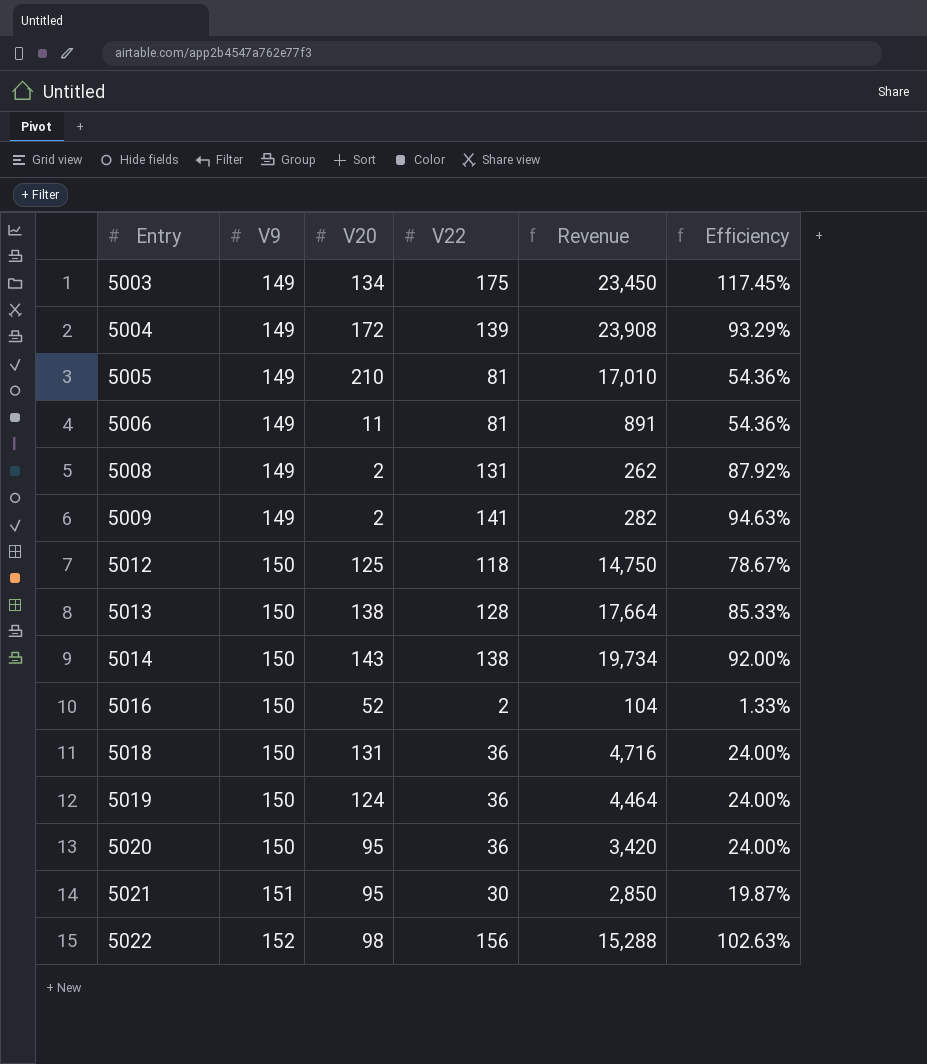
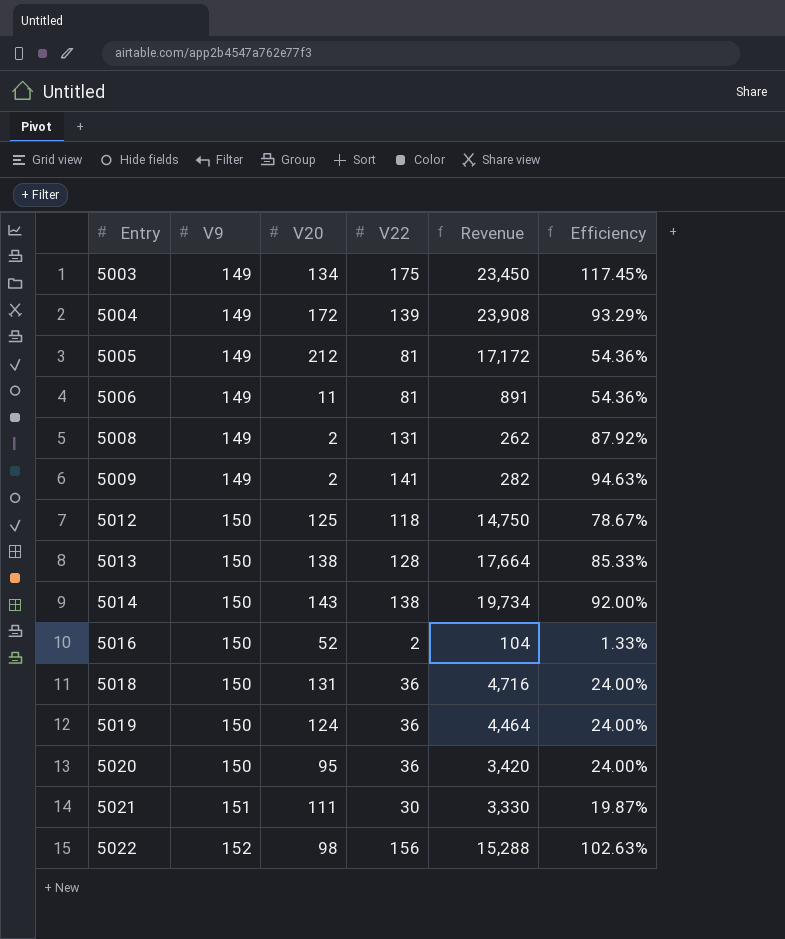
5005 | V20: 210 -> 212
5005 | Revenue: 17,010 -> 17,172
5021 | V20: 95 -> 111
5021 | Revenue: 2,850 -> 3,330

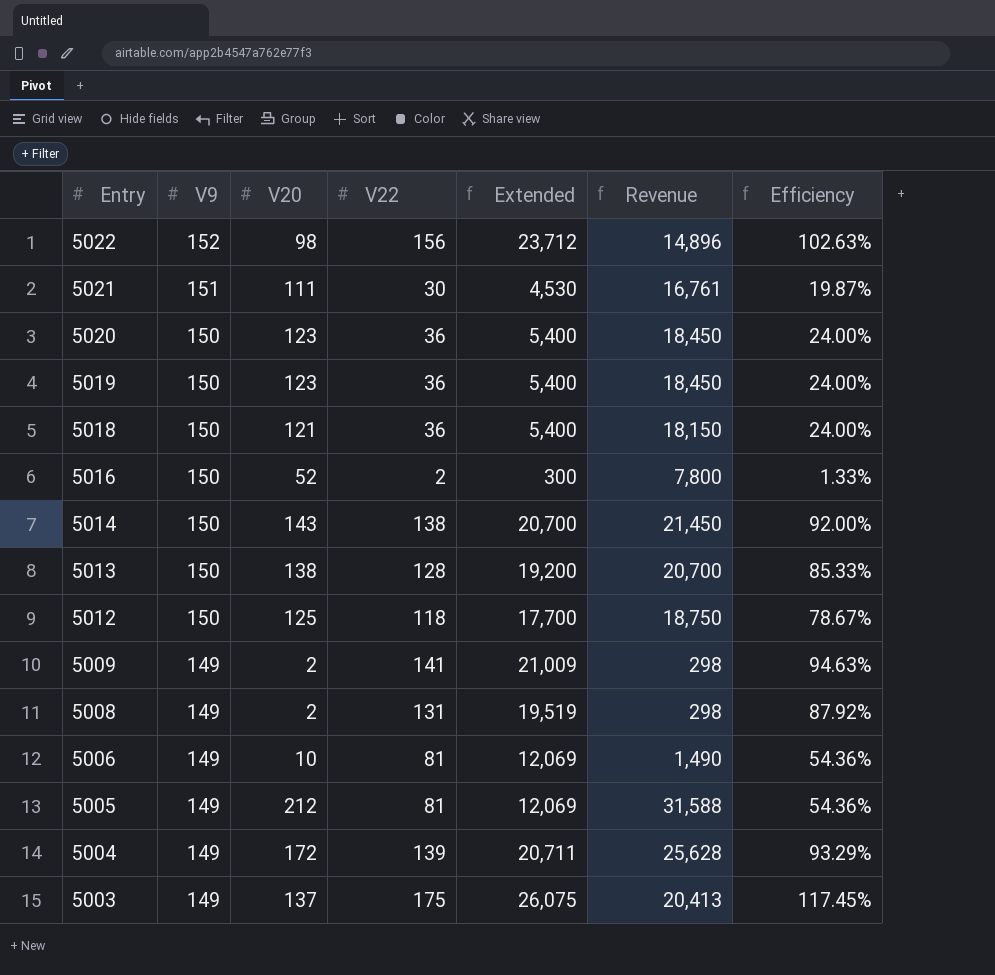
row order: Entry ascending -> Entry descending
column Extended | formula: none -> [V9] * [V22]
column Revenue | formula: [V20] * [V22] -> [V9] * [V20]
5020 | V20: 95 -> 123
5019 | V20: 124 -> 123
5018 | V20: 131 -> 121
5006 | V20: 11 -> 10
5003 | V20: 134 -> 137

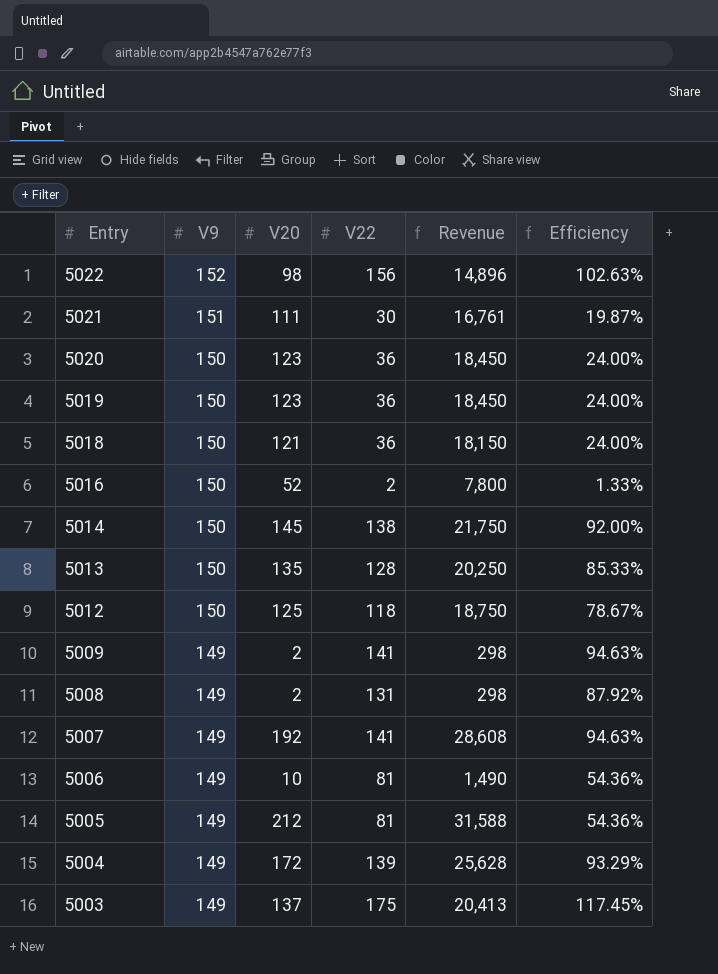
column Extended | formula: [V9] * [V22] -> none
5014 | V20: 143 -> 145
5014 | Revenue: 21,450 -> 21,750
5013 | V20: 138 -> 135
5013 | Revenue: 20,700 -> 20,250
row 5007: none -> 149 | 192 | 141 | 28,608 | 94.63%

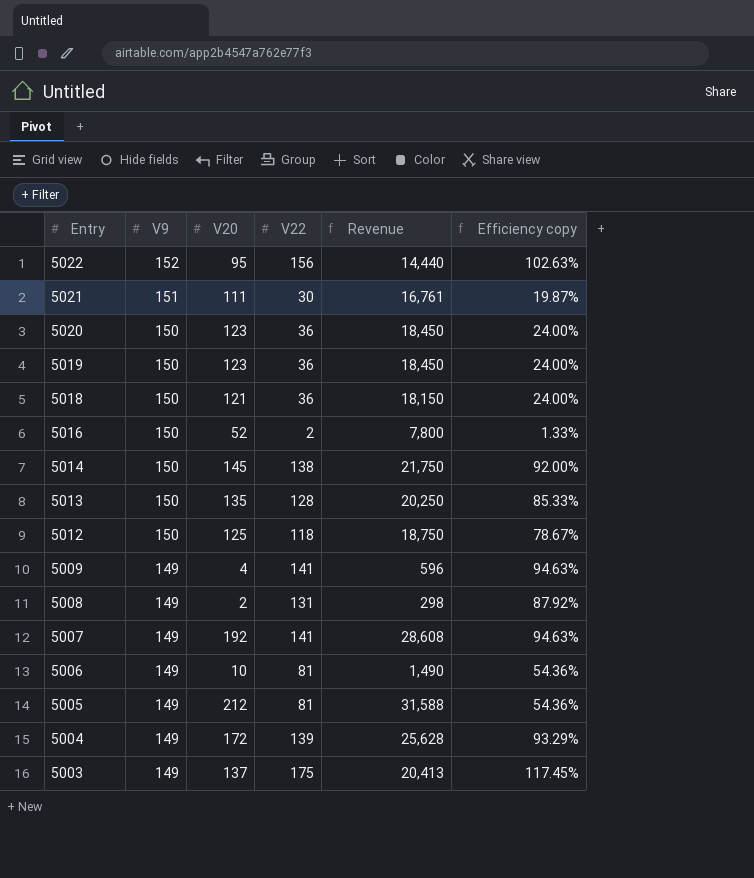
column name: Efficiency -> Efficiency copy
5022 | V20: 98 -> 95
5022 | Revenue: 14,896 -> 14,440
5009 | V20: 2 -> 4
5009 | Revenue: 298 -> 596

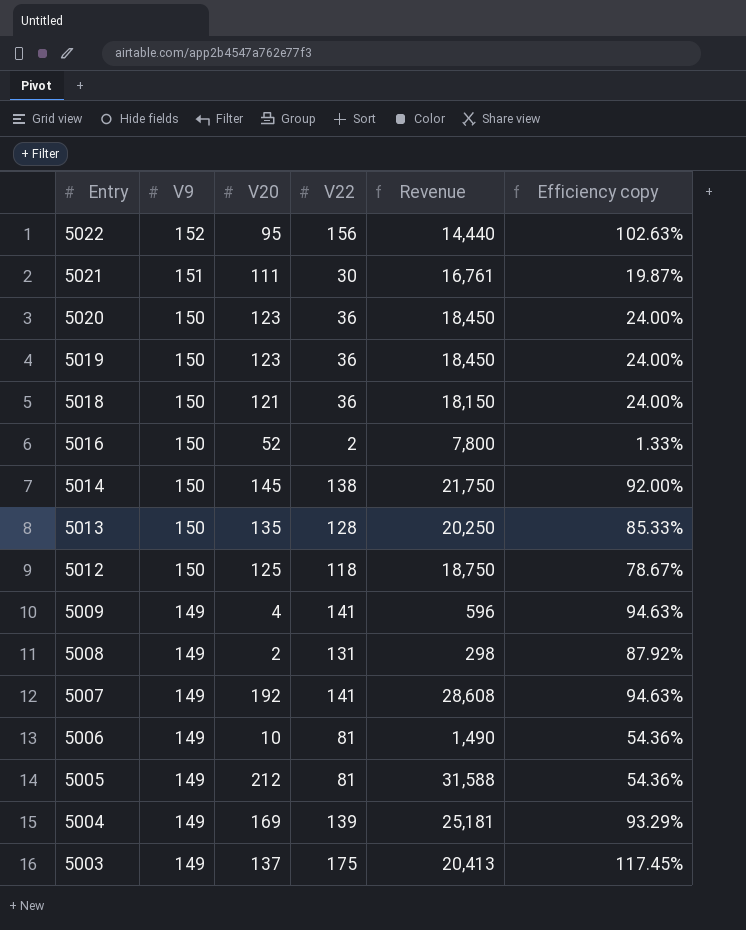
5004 | V20: 172 -> 169
5004 | Revenue: 25,628 -> 25,181

